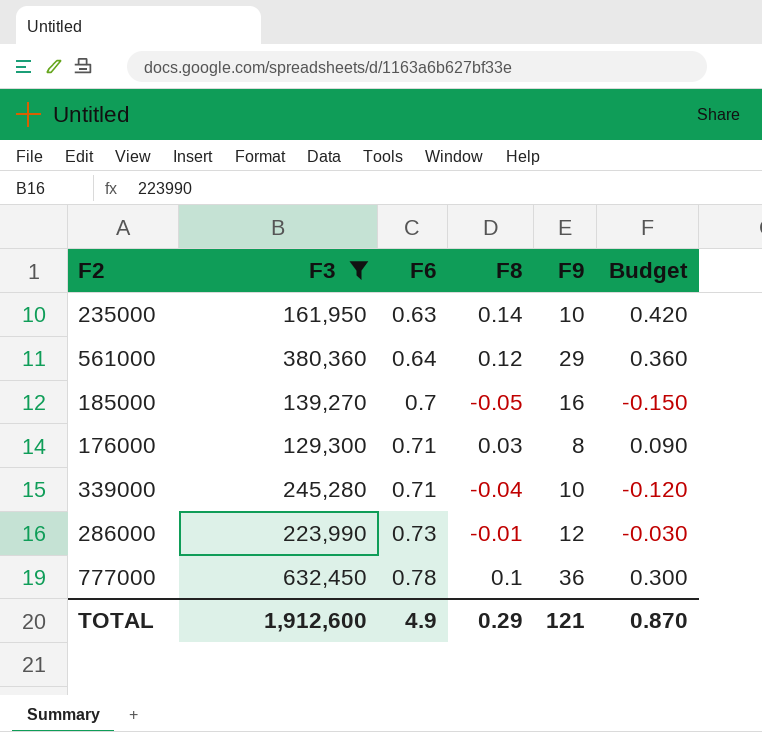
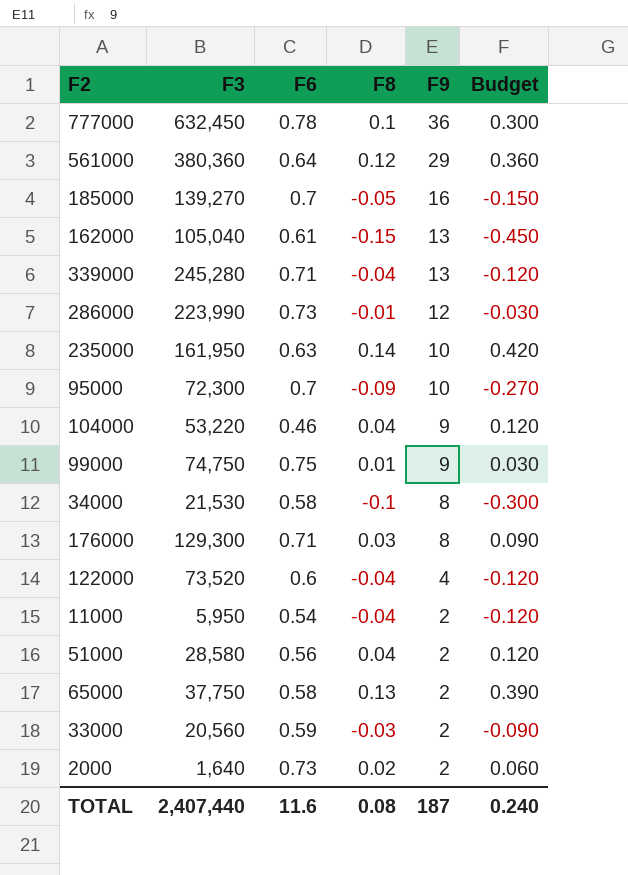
filter: F3 >= 129,300 -> none
row order: F6 ascending -> F9 descending
339000 | F9: 10 -> 13
TOTAL | F3: 1,912,600 -> 2,407,440
TOTAL | F6: 4.9 -> 11.6
TOTAL | F8: 0.29 -> 0.08
TOTAL | F9: 121 -> 187
TOTAL | Budget: 0.870 -> 0.240

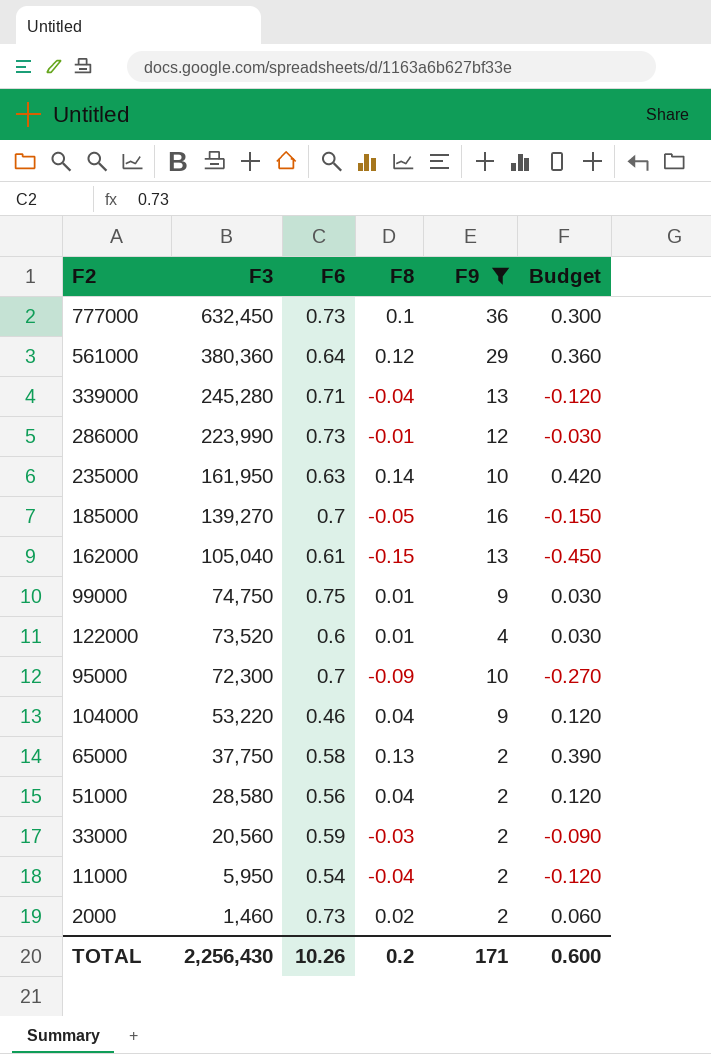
filter: none -> F9 != 8
row order: F9 descending -> F3 descending
777000 | F6: 0.78 -> 0.73
122000 | F8: -0.04 -> 0.01
122000 | Budget: -0.120 -> 0.030
2000 | F3: 1,640 -> 1,460
TOTAL | F3: 2,407,440 -> 2,256,430
TOTAL | F6: 11.6 -> 10.26
TOTAL | F8: 0.08 -> 0.2
TOTAL | F9: 187 -> 171
TOTAL | Budget: 0.240 -> 0.600

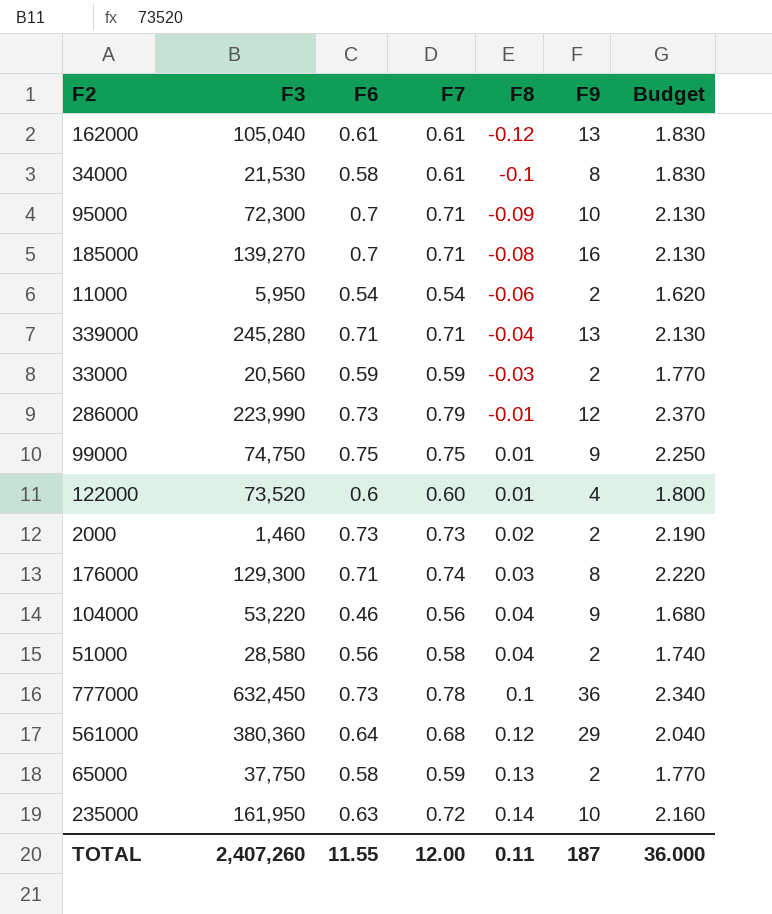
filter: F9 != 8 -> none
row order: F3 descending -> F8 ascending
column F7 | position: none -> 4
column Budget | formula: [F8] * 3 -> [F7] * 3
162000 | F8: -0.15 -> -0.12
185000 | F8: -0.05 -> -0.08
11000 | F8: -0.04 -> -0.06
TOTAL | F3: 2,256,430 -> 2,407,260
TOTAL | F6: 10.26 -> 11.55
TOTAL | F8: 0.2 -> 0.11
TOTAL | F9: 171 -> 187
TOTAL | Budget: 0.600 -> 36.000

